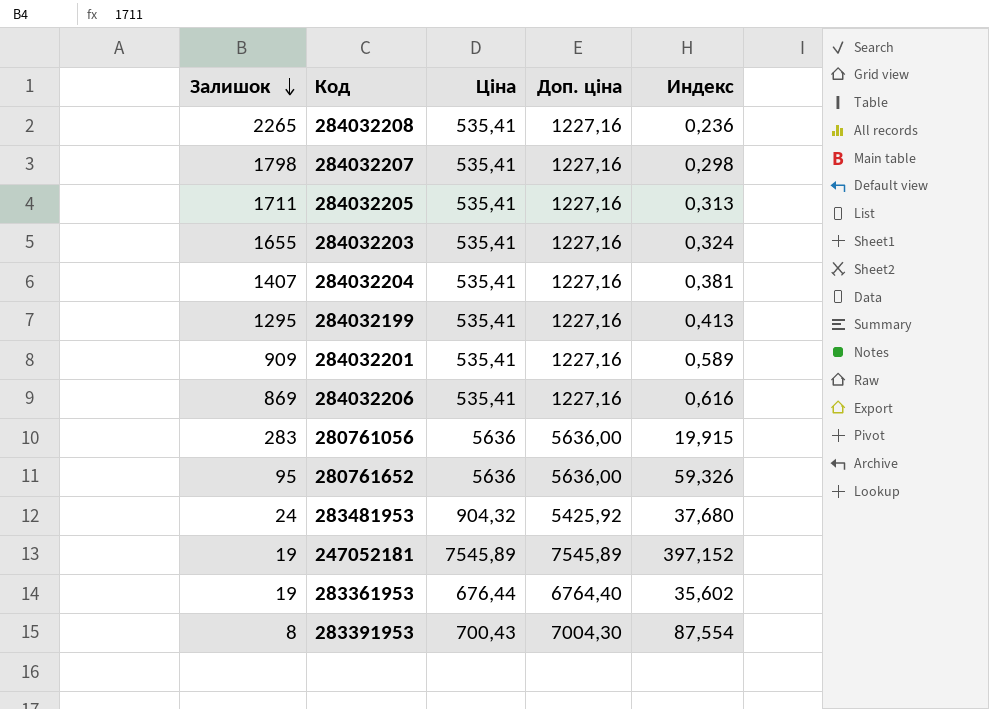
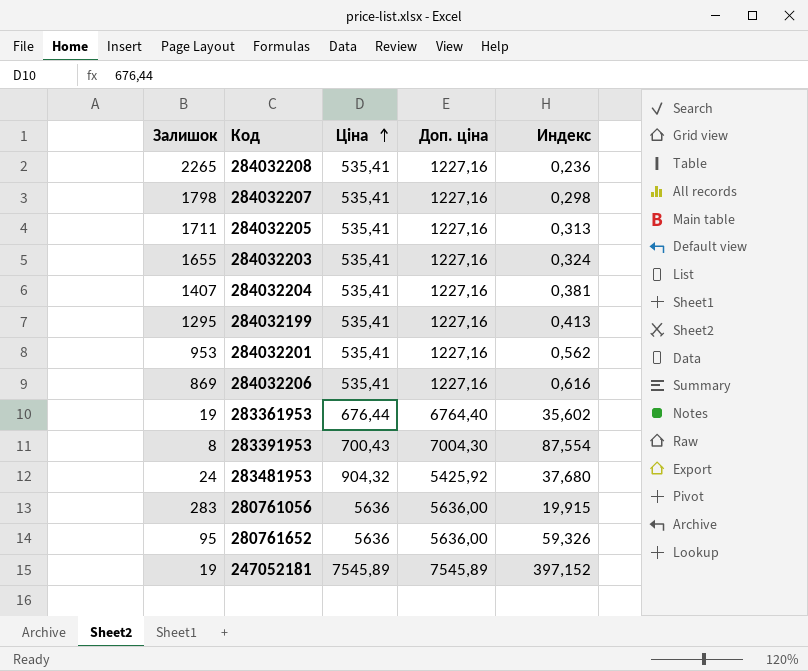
row order: Залишок descending -> Ціна ascending
284032201 | Залишок: 909 -> 953
284032201 | Индекс: 0,589 -> 0,562

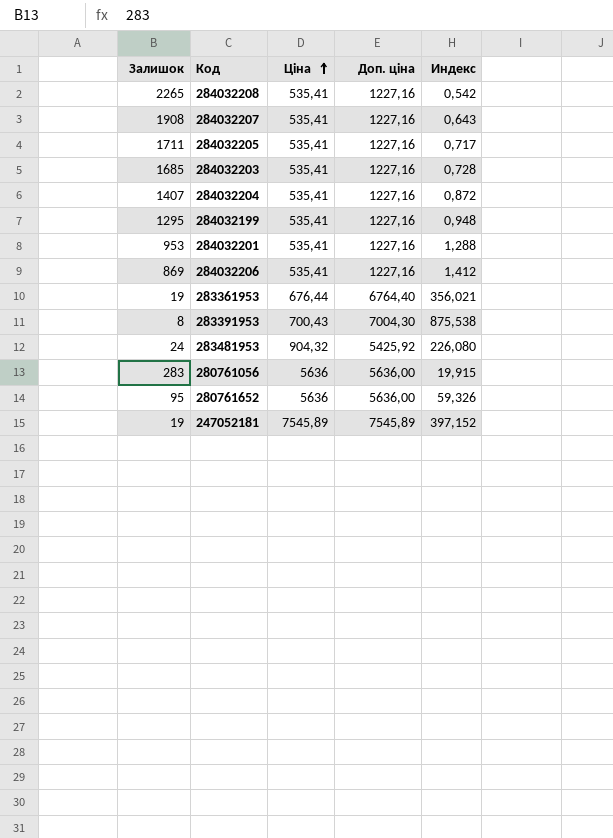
column Индекс | formula: [Ціна] / [Залишок] -> [Доп. ціна] / [Залишок]
284032207 | Залишок: 1798 -> 1908
284032203 | Залишок: 1655 -> 1685

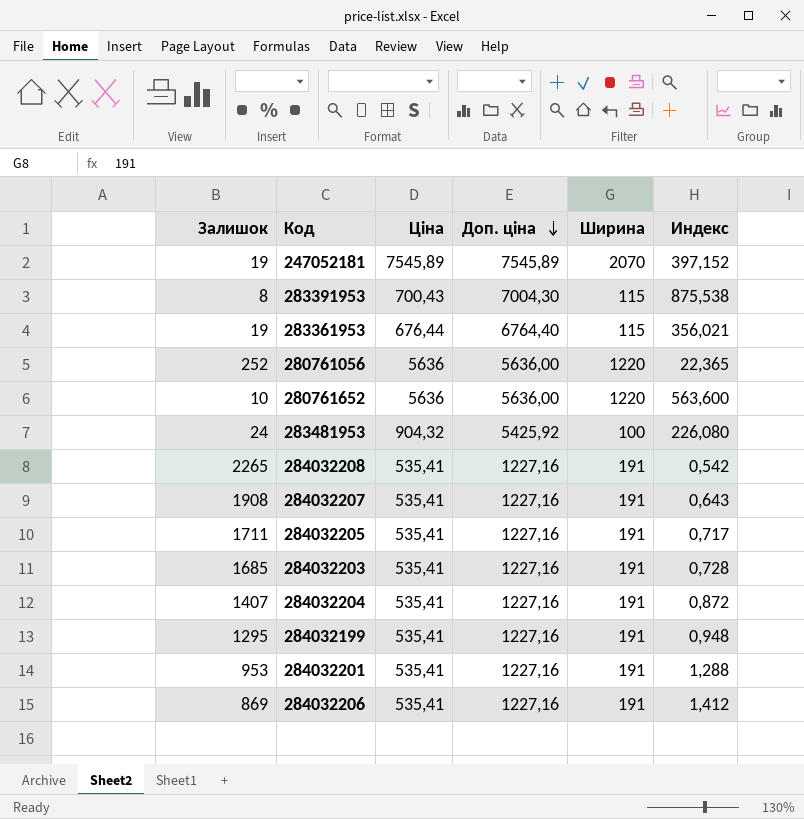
row order: Ціна ascending -> Доп. ціна descending
column Ширина | position: none -> 5
280761056 | Залишок: 283 -> 252
280761056 | Индекс: 19,915 -> 22,365
280761652 | Залишок: 95 -> 10
280761652 | Индекс: 59,326 -> 563,600

